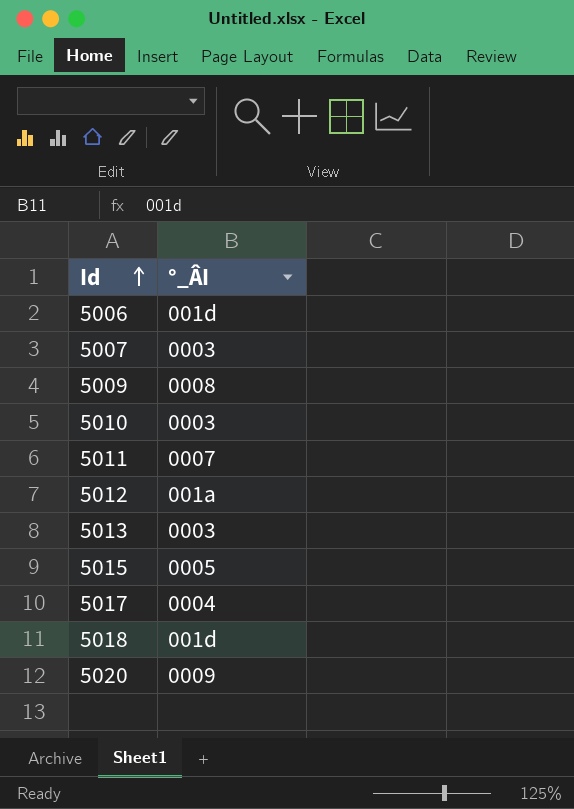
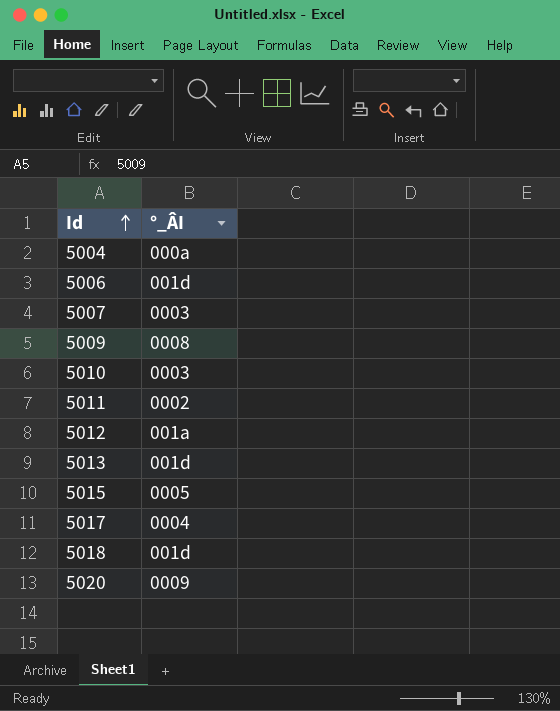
row 5004: none -> 000a
5011 | °_ÂI: 0007 -> 0002
5013 | °_ÂI: 0003 -> 001d

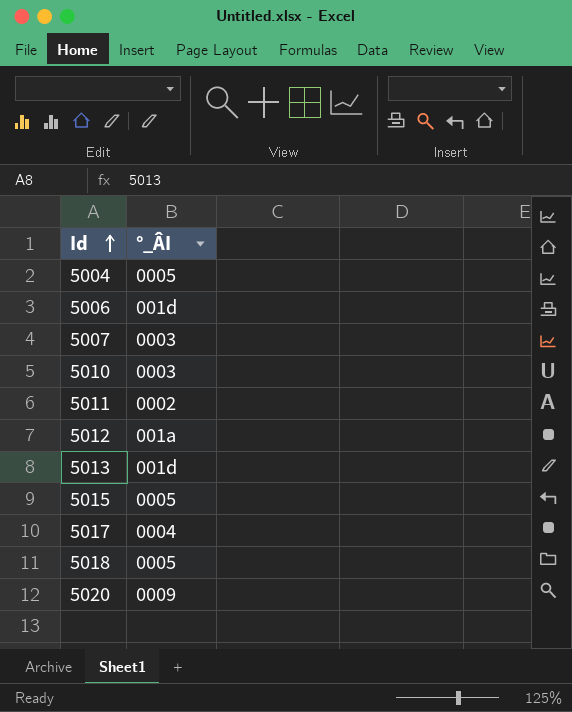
row 5009: 0008 -> none
5004 | °_ÂI: 000a -> 0005
5018 | °_ÂI: 001d -> 0005

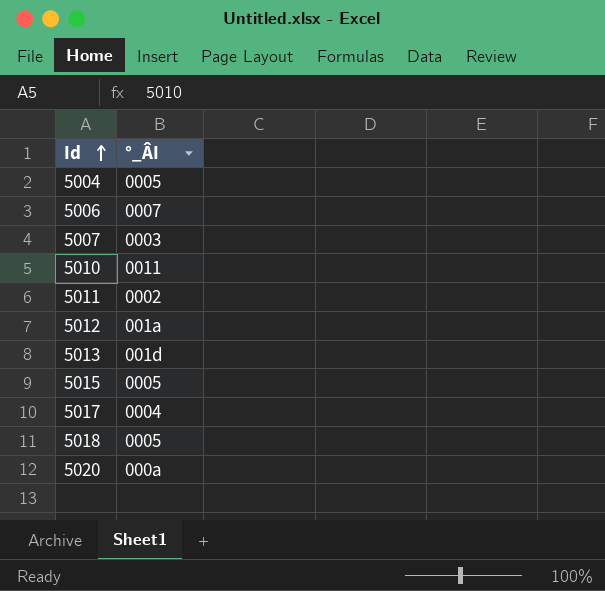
5006 | °_ÂI: 001d -> 0007
5010 | °_ÂI: 0003 -> 0011
5020 | °_ÂI: 0009 -> 000a

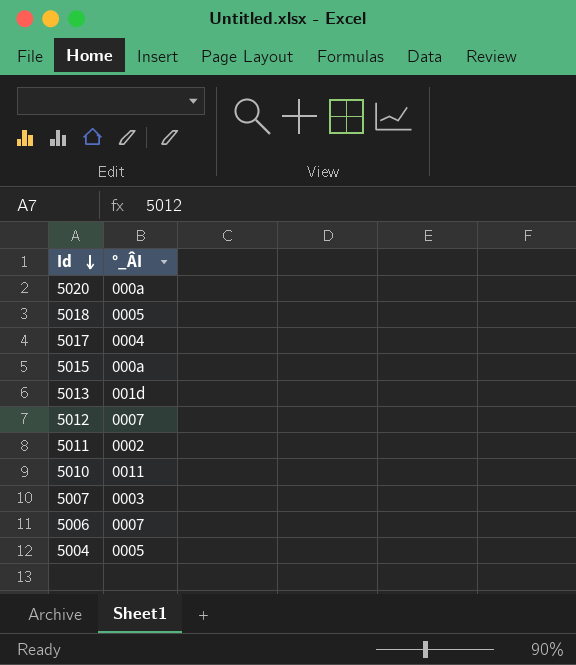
row order: Id ascending -> Id descending
5015 | °_ÂI: 0005 -> 000a
5012 | °_ÂI: 001a -> 0007

